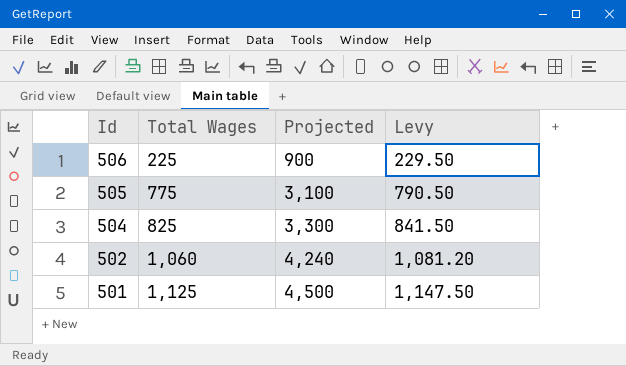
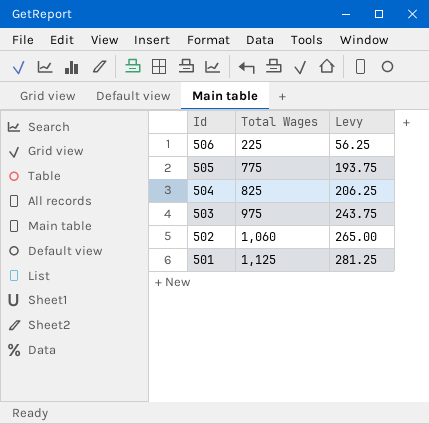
column Projected | formula: [Total Wages] * 4 -> none
column Levy | formula: [Total Wages] * 1.02 -> [Total Wages] * 0.25
row 503: none -> 975 | 243.75

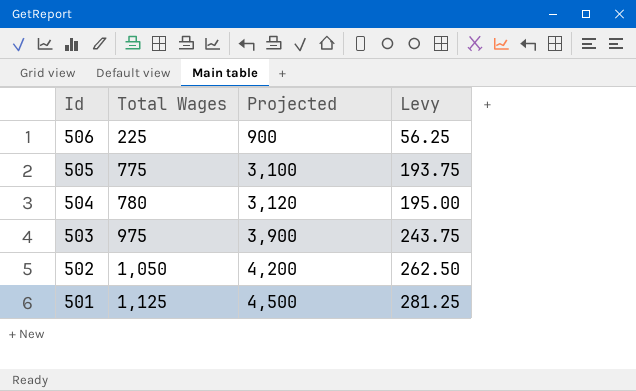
column Projected | formula: none -> [Total Wages] * 4
504 | Total Wages: 825 -> 780
504 | Levy: 206.25 -> 195.00
502 | Total Wages: 1,060 -> 1,050
502 | Levy: 265.00 -> 262.50

